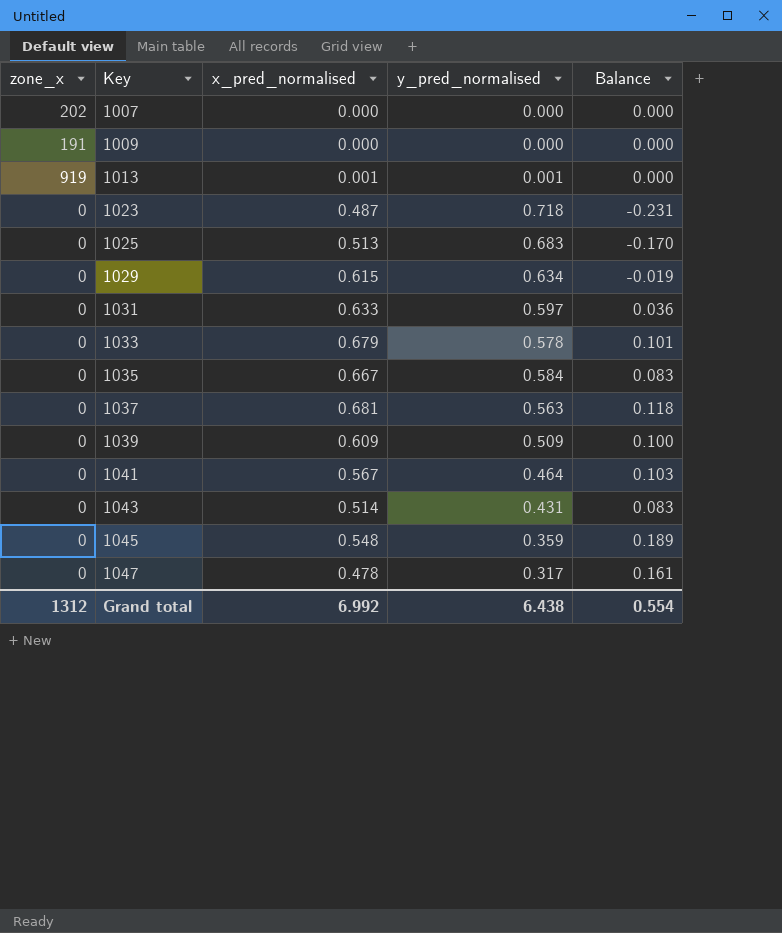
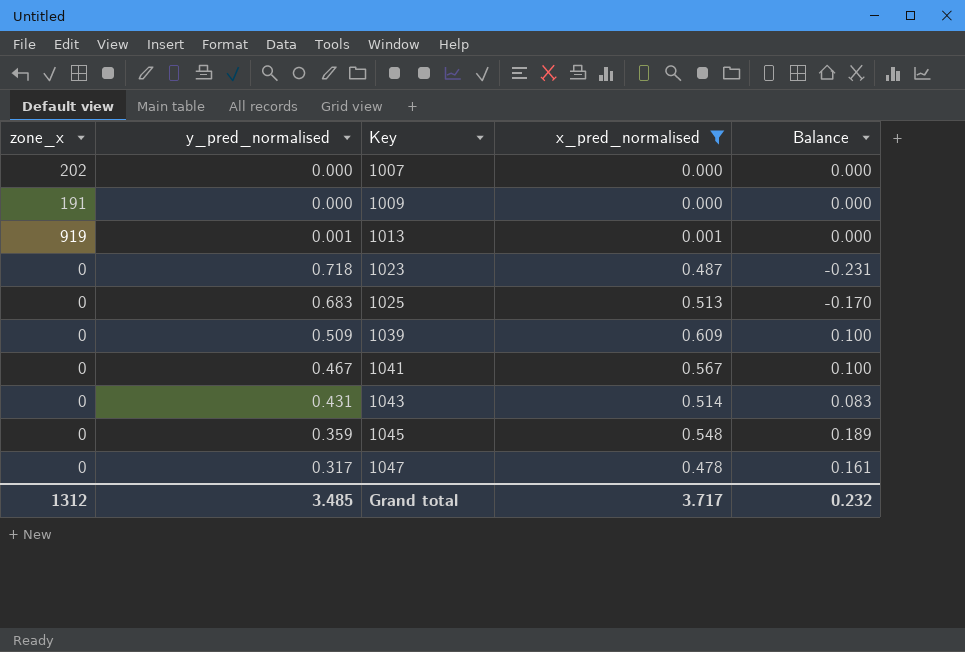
filter: none -> x_pred_normalised <= 0.609
column y_pred_normalised | position: 4 -> 2
1041 | y_pred_normalised: 0.464 -> 0.467
1041 | Balance: 0.103 -> 0.100
Grand total | y_pred_normalised: 6.438 -> 3.485
Grand total | x_pred_normalised: 6.992 -> 3.717
Grand total | Balance: 0.554 -> 0.232

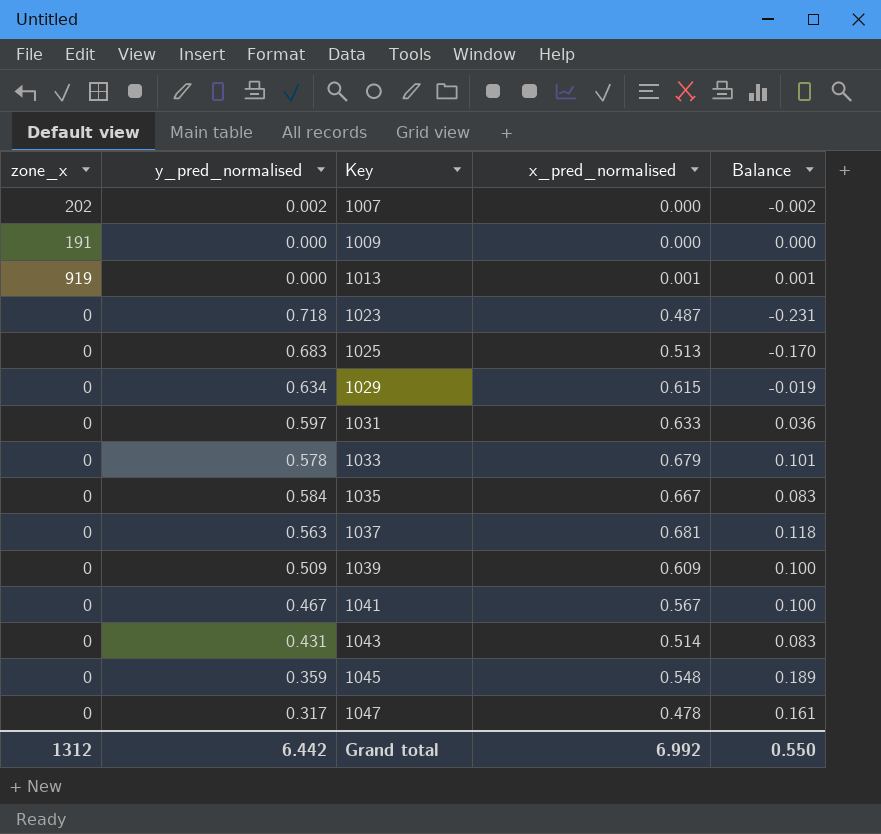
filter: x_pred_normalised <= 0.609 -> none
1007 | y_pred_normalised: 0.000 -> 0.002
1007 | Balance: 0.000 -> -0.002
1013 | y_pred_normalised: 0.001 -> 0.000
1013 | Balance: 0.000 -> 0.001
Grand total | y_pred_normalised: 3.485 -> 6.442
Grand total | x_pred_normalised: 3.717 -> 6.992
Grand total | Balance: 0.232 -> 0.550

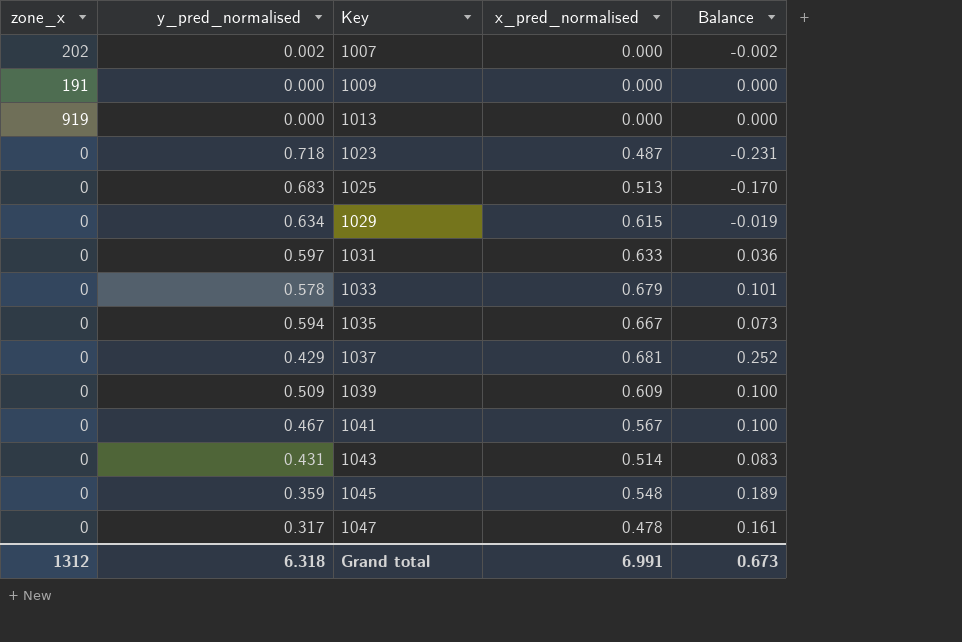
1013 | x_pred_normalised: 0.001 -> 0.000
1013 | Balance: 0.001 -> 0.000
1035 | y_pred_normalised: 0.584 -> 0.594
1035 | Balance: 0.083 -> 0.073
1037 | y_pred_normalised: 0.563 -> 0.429
1037 | Balance: 0.118 -> 0.252
Grand total | y_pred_normalised: 6.442 -> 6.318
Grand total | x_pred_normalised: 6.992 -> 6.991
Grand total | Balance: 0.550 -> 0.673

